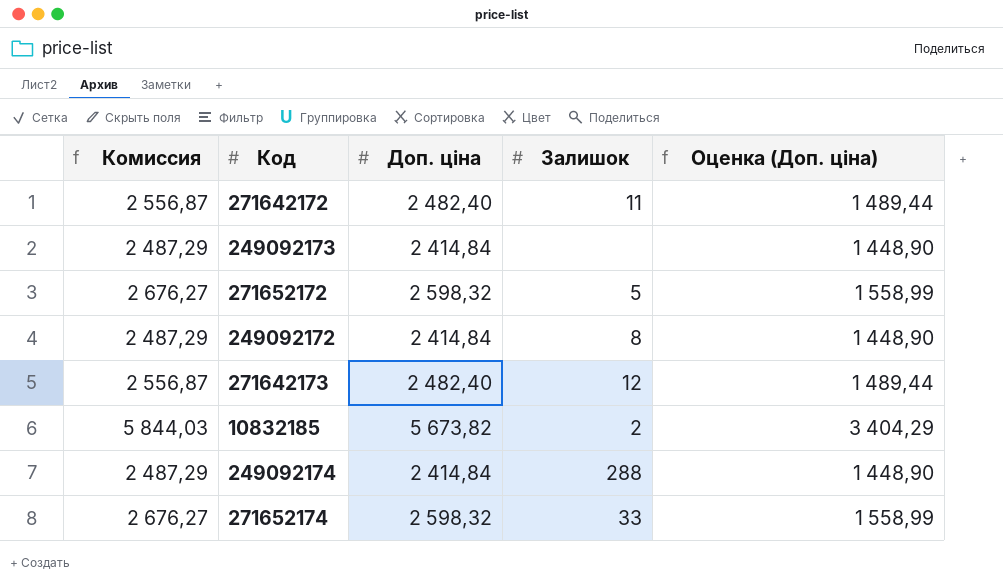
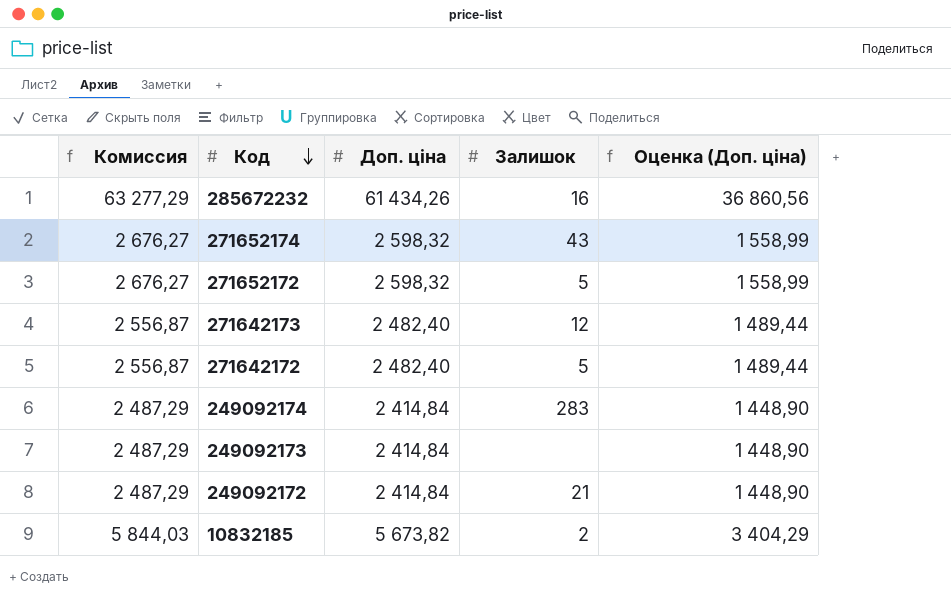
row order: none -> Код descending
row 285672232: none -> 63 277,29 | 61 434,26 | 16 | 36 860,56
271652174 | Залишок: 33 -> 43
271642172 | Залишок: 11 -> 5
249092174 | Залишок: 288 -> 283
249092172 | Залишок: 8 -> 21

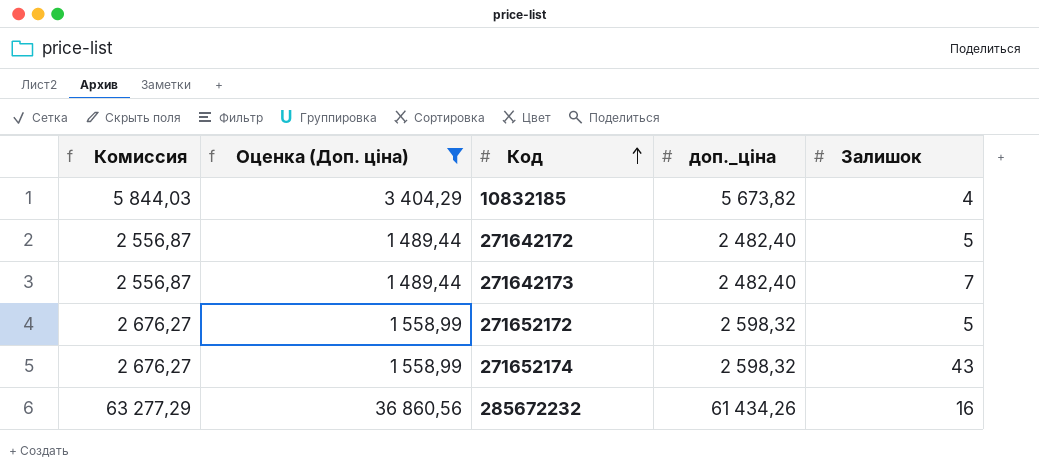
filter: none -> Оценка (Доп. ціна) != 1 448,90
row order: Код descending -> Код ascending
column Оценка (Доп. ціна) | position: 5 -> 2
column name: Доп. ціна -> доп._ціна
10832185 | Залишок: 2 -> 4
271642173 | Залишок: 12 -> 7

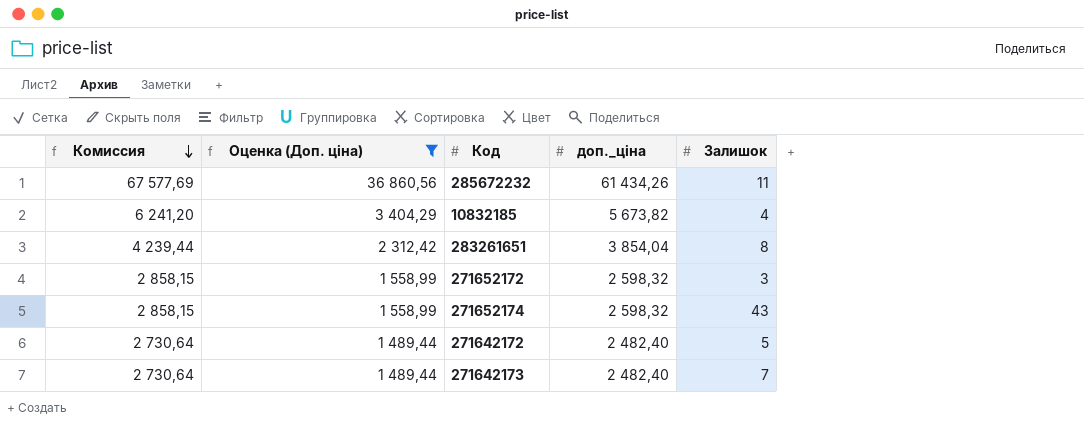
row order: Код ascending -> Комиссия descending
column Комиссия | formula: [доп._ціна] * 1,03 -> [доп._ціна] * 1,1
285672232 | Залишок: 16 -> 11
row 283261651: none -> 4 239,44 | 2 312,42 | 3 854,04 | 8
271652172 | Залишок: 5 -> 3

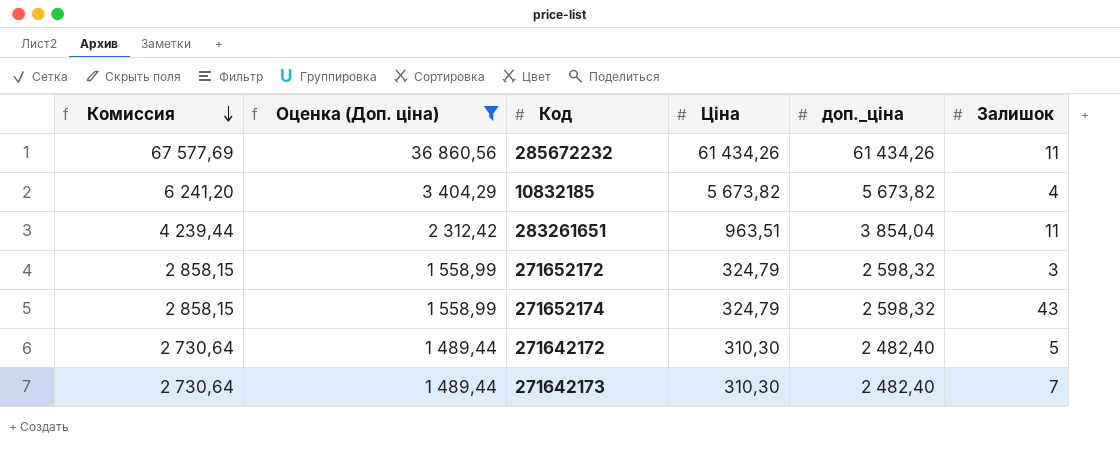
column Ціна | position: none -> 4
283261651 | Залишок: 8 -> 11

